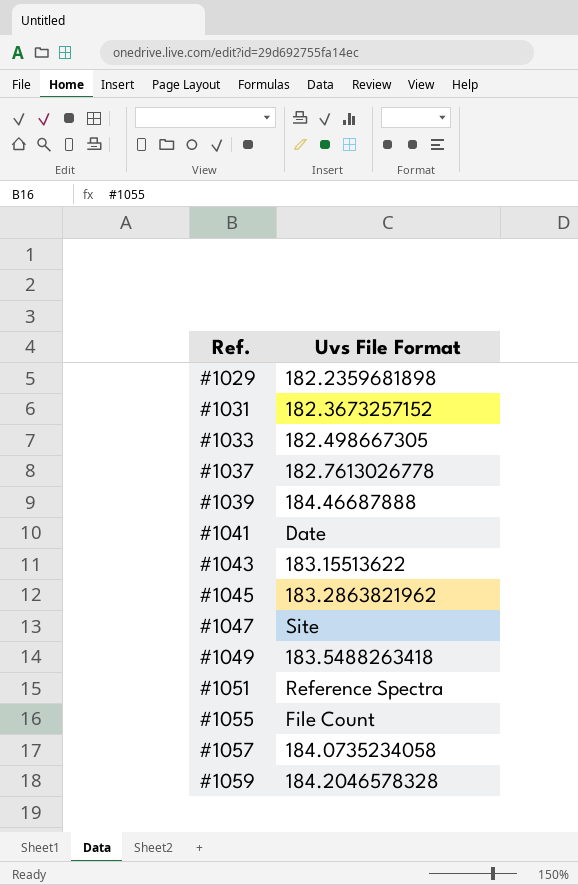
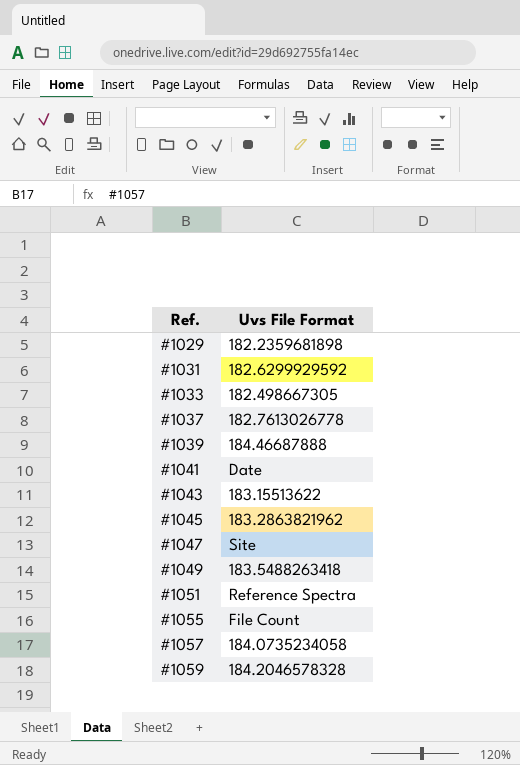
#1031 | Uvs File Format: 182.3673257152 -> 182.6299929592

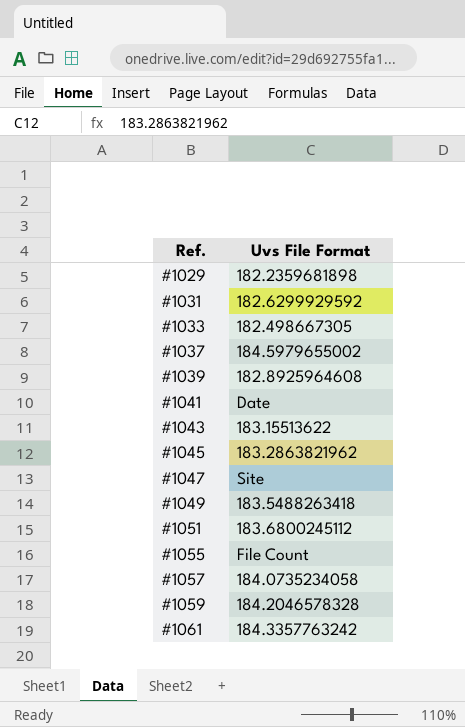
#1037 | Uvs File Format: 182.7613026778 -> 184.5979655002
#1039 | Uvs File Format: 184.46687888 -> 182.8925964608
#1051 | Uvs File Format: Reference Spectra -> 183.6800245112
row #1061: none -> 184.3357763242

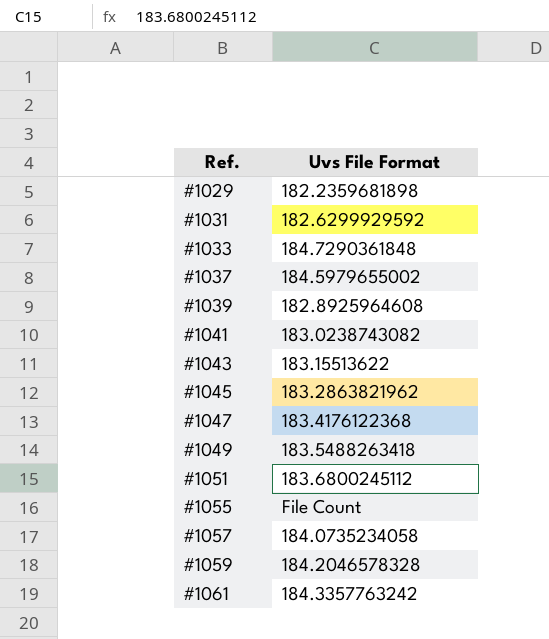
#1033 | Uvs File Format: 182.498667305 -> 184.7290361848
#1041 | Uvs File Format: Date -> 183.0238743082
#1047 | Uvs File Format: Site -> 183.4176122368

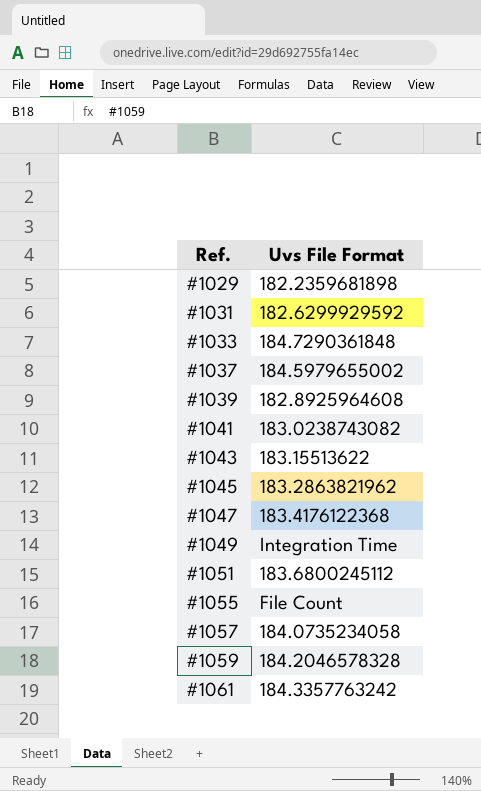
#1049 | Uvs File Format: 183.5488263418 -> Integration Time

